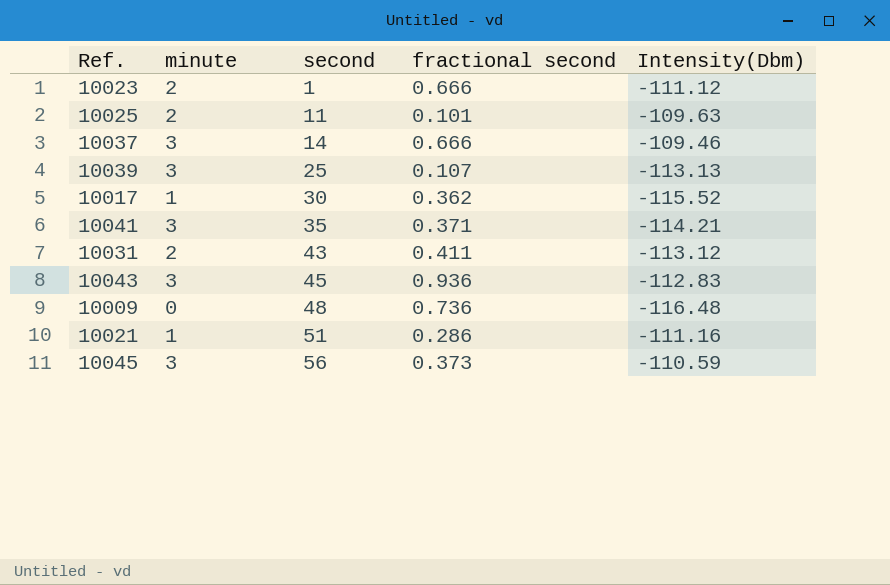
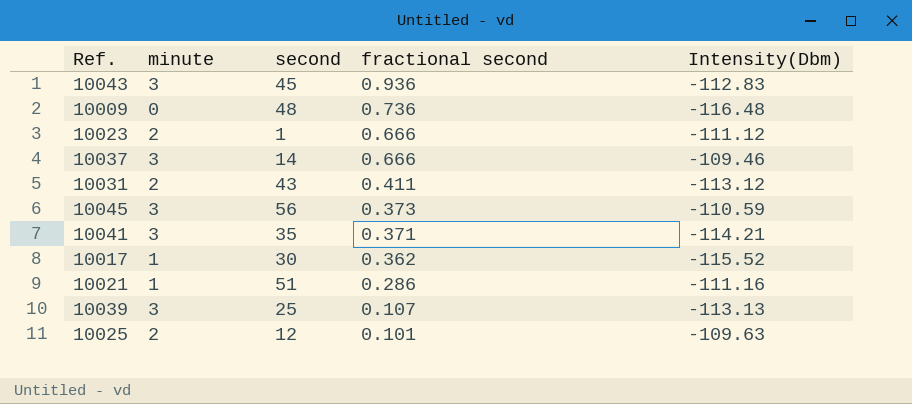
row order: second ascending -> fractional second descending
10025 | second: 11 -> 12

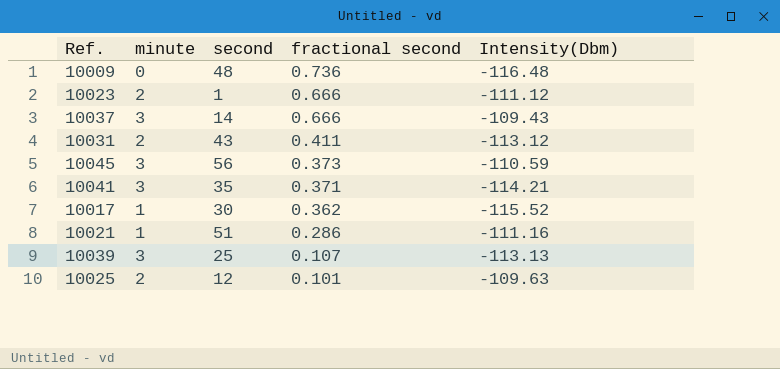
row 10043: 3 | 45 | 0.936 | -112.83 -> none
10037 | Intensity(Dbm): -109.46 -> -109.43

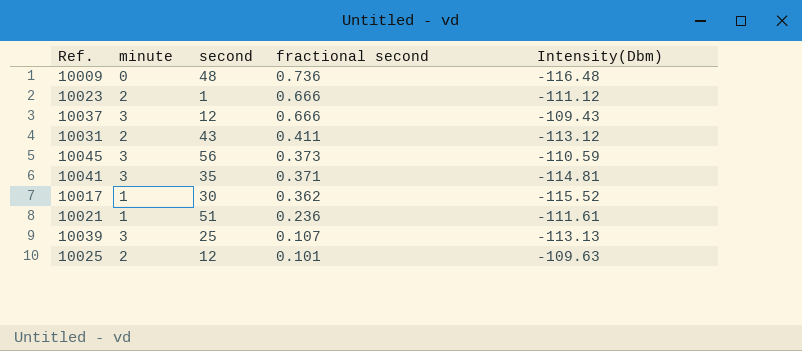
10037 | second: 14 -> 12
10041 | Intensity(Dbm): -114.21 -> -114.81
10021 | fractional second: 0.286 -> 0.236
10021 | Intensity(Dbm): -111.16 -> -111.61

